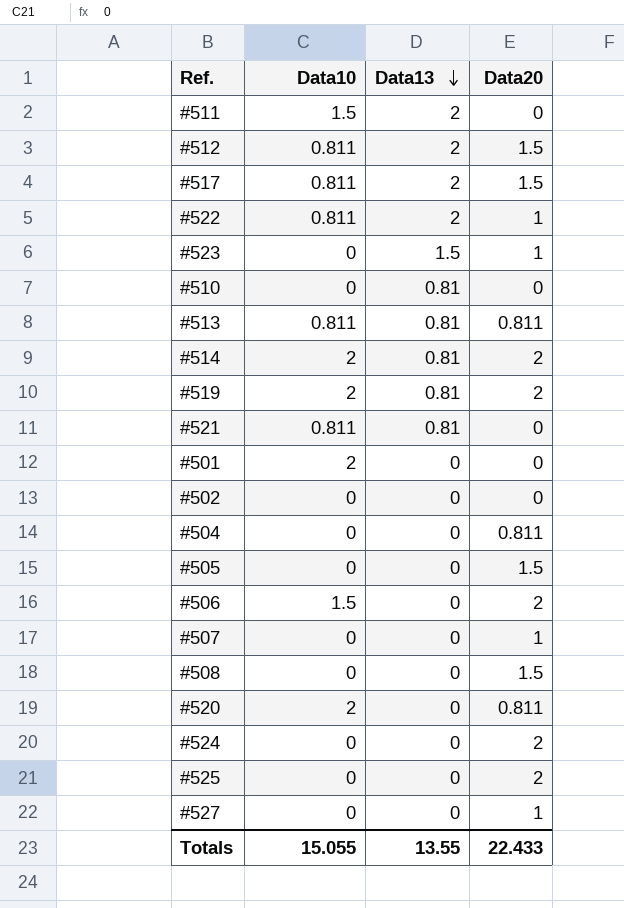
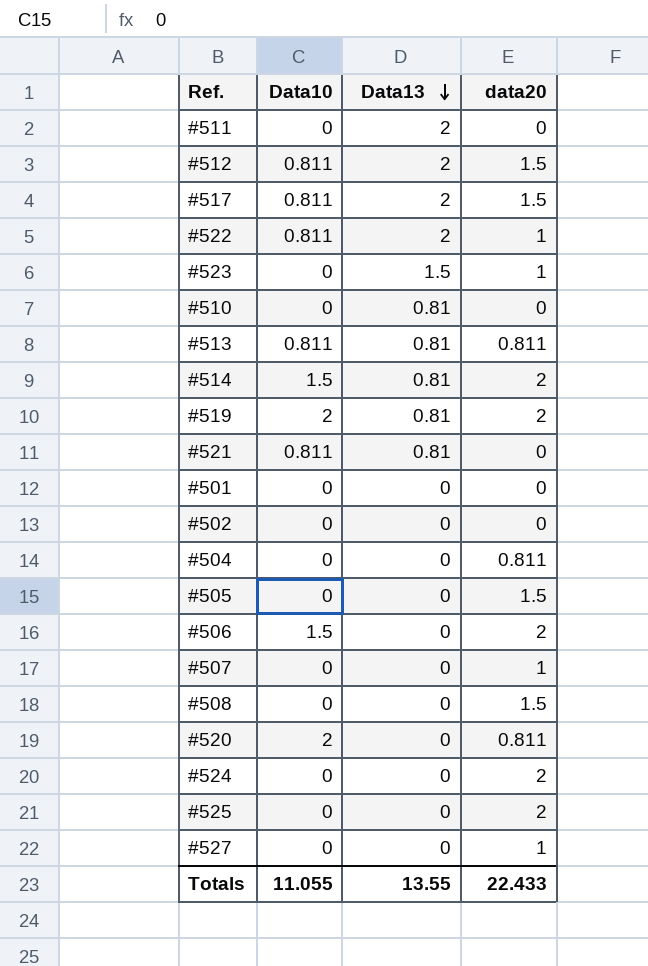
column name: Data20 -> data20
#511 | Data10: 1.5 -> 0
#514 | Data10: 2 -> 1.5
#501 | Data10: 2 -> 0
Totals | Data10: 15.055 -> 11.055

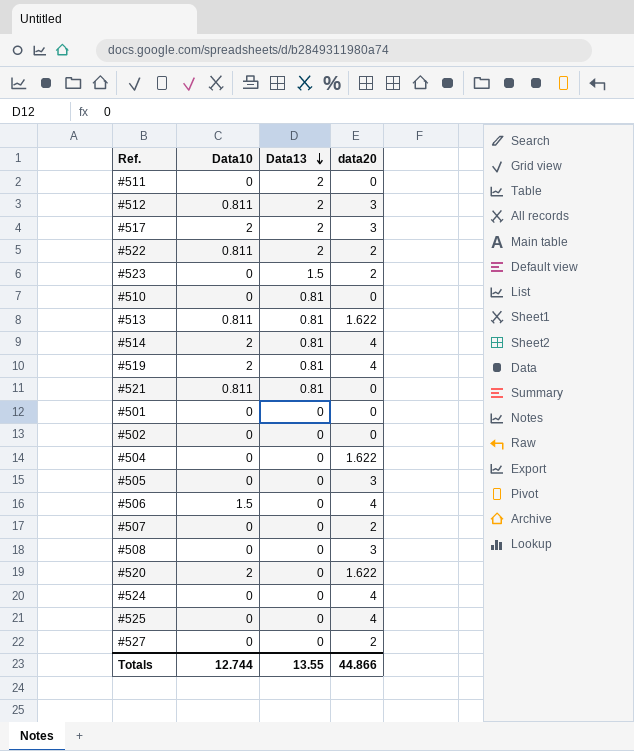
#512 | data20: 1.5 -> 3
#517 | Data10: 0.811 -> 2
#517 | data20: 1.5 -> 3
#522 | data20: 1 -> 2
#523 | data20: 1 -> 2
#513 | data20: 0.811 -> 1.622
#514 | Data10: 1.5 -> 2
#514 | data20: 2 -> 4
#519 | data20: 2 -> 4
#504 | data20: 0.811 -> 1.622
#505 | data20: 1.5 -> 3
#506 | data20: 2 -> 4
#507 | data20: 1 -> 2
#508 | data20: 1.5 -> 3
#520 | data20: 0.811 -> 1.622
#524 | data20: 2 -> 4
#525 | data20: 2 -> 4
#527 | data20: 1 -> 2
Totals | Data10: 11.055 -> 12.744
Totals | data20: 22.433 -> 44.866

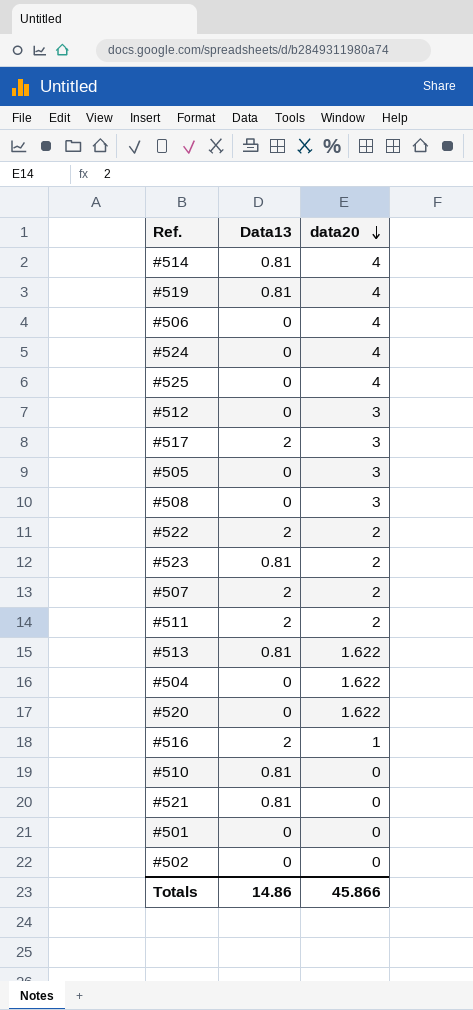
row order: Data13 descending -> data20 descending
column Data10 | position: 2 -> none
row #527: 0 | 0 | 2 -> none
#512 | Data13: 2 -> 0
#523 | Data13: 1.5 -> 0.81
#507 | Data13: 0 -> 2
#511 | data20: 0 -> 2
row #516: none -> 2 | 1
Totals | Data13: 13.55 -> 14.86
Totals | data20: 44.866 -> 45.866

